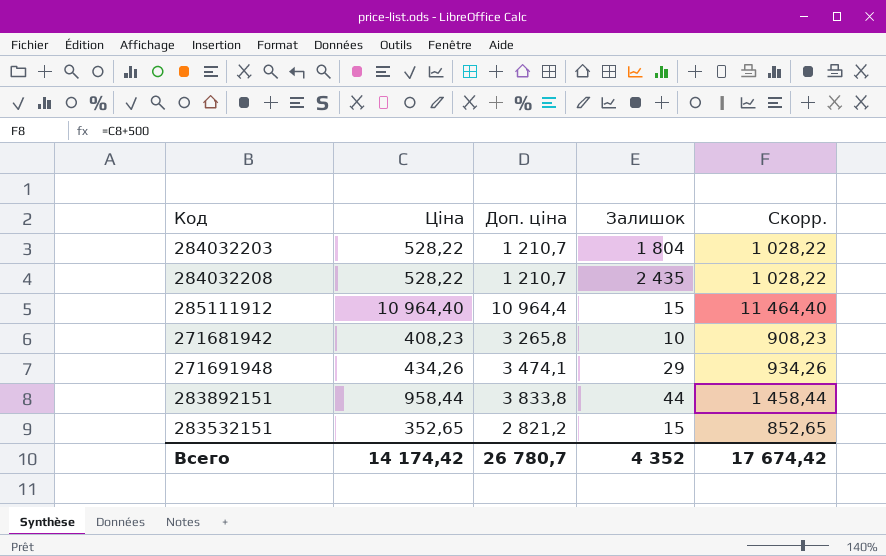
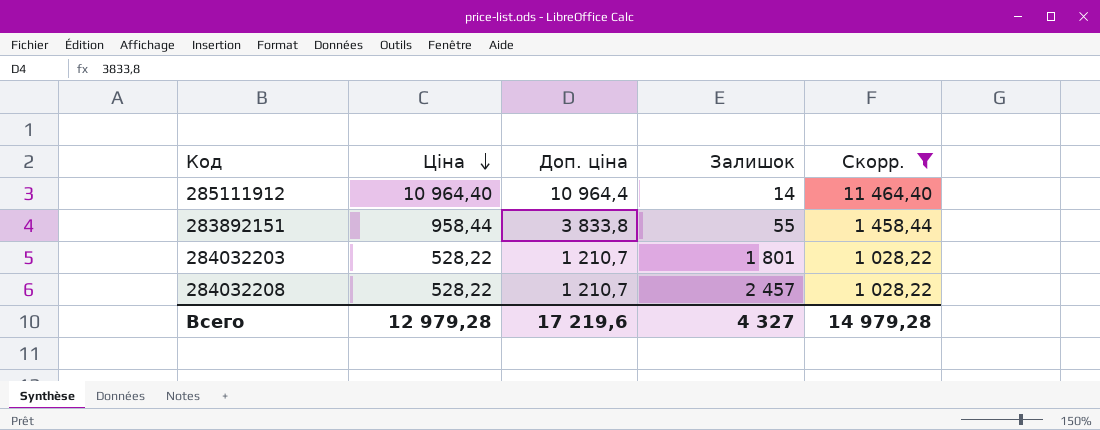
filter: none -> Скорр. >= 1 028,22
row order: none -> Ціна descending
285111912 | Залишок: 15 -> 14
283892151 | Залишок: 44 -> 55
284032203 | Залишок: 1 804 -> 1 801
284032208 | Залишок: 2 435 -> 2 457
Всего | Ціна: 14 174,42 -> 12 979,28
Всего | Доп. ціна: 26 780,7 -> 17 219,6
Всего | Залишок: 4 352 -> 4 327
Всего | Скорр.: 17 674,42 -> 14 979,28

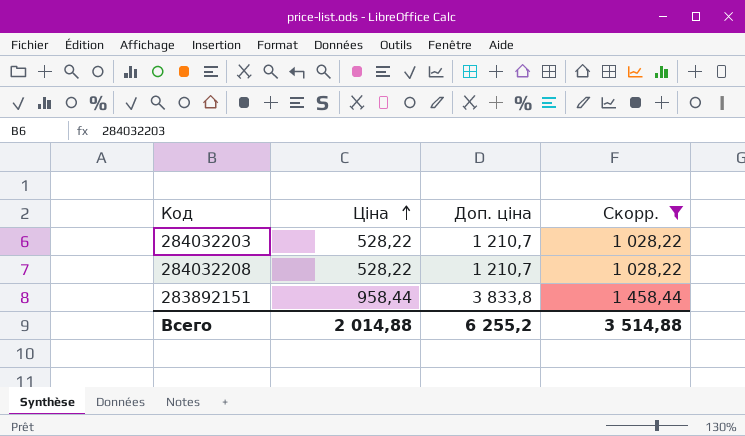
row order: Ціна descending -> Ціна ascending
column Залишок | position: 4 -> none
row 285111912: 10 964,40 | 10 964,4 | 14 | 11 464,40 -> none
Всего | Ціна: 12 979,28 -> 2 014,88
Всего | Доп. ціна: 17 219,6 -> 6 255,2
Всего | Скорр.: 14 979,28 -> 3 514,88

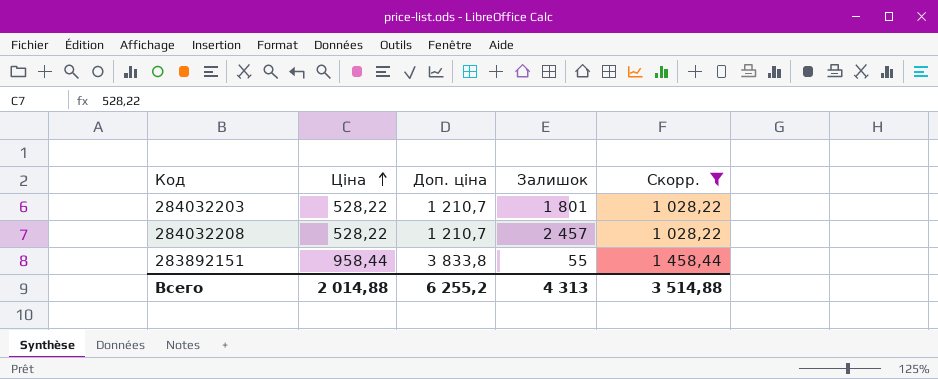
column Залишок | position: none -> 4

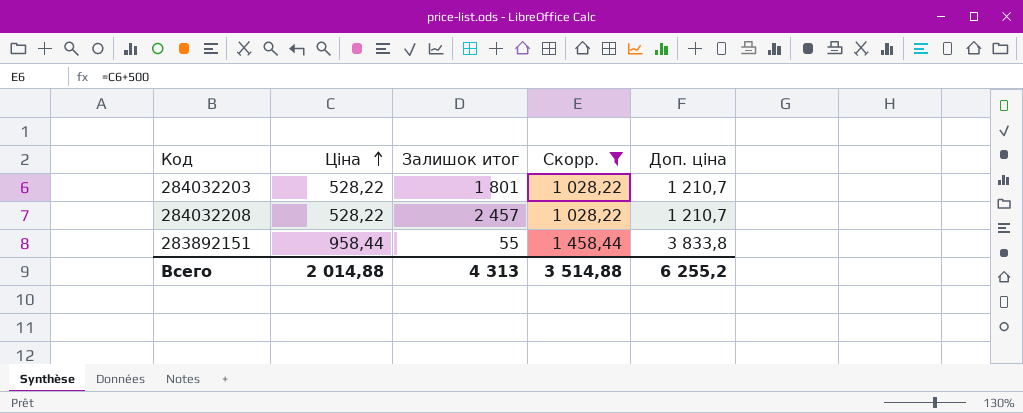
column name: Залишок -> Залишок итог
column Доп. ціна | position: 3 -> 5

